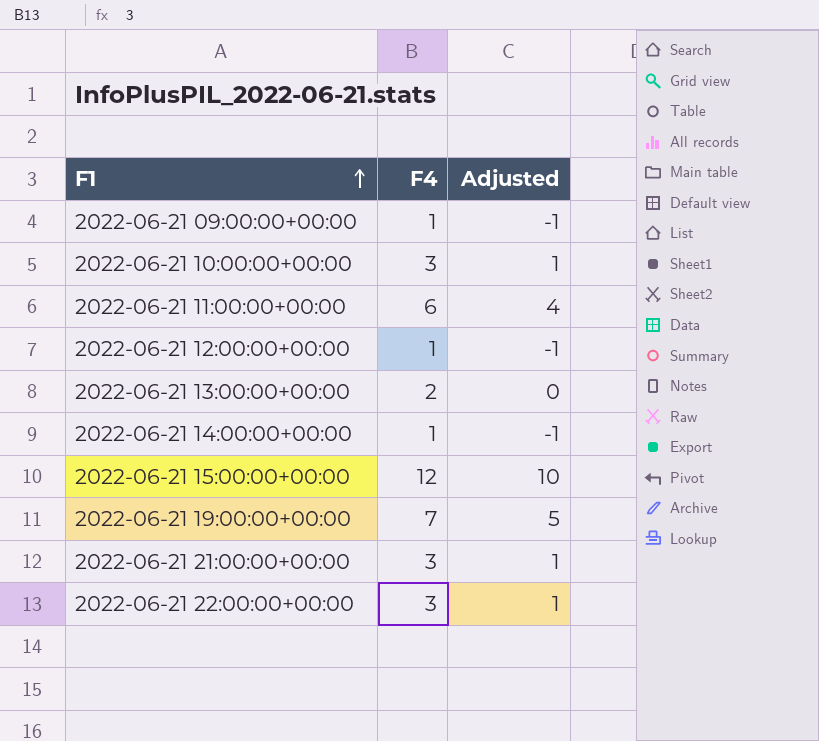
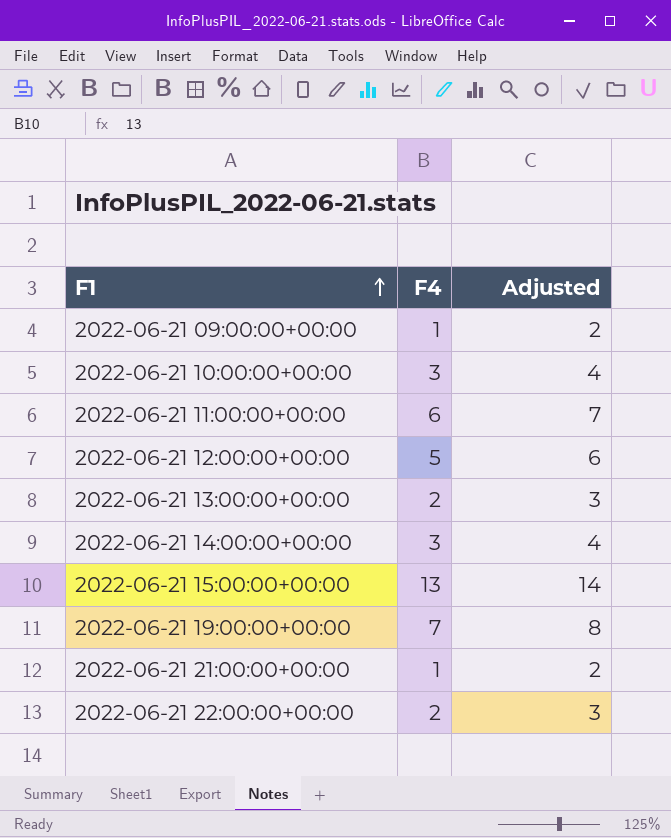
column Adjusted | formula: [F4] - 2 -> [F4] + 1
2022-06-21 12:00:00+00:00 | F4: 1 -> 5
2022-06-21 14:00:00+00:00 | F4: 1 -> 3
2022-06-21 15:00:00+00:00 | F4: 12 -> 13
2022-06-21 21:00:00+00:00 | F4: 3 -> 1
2022-06-21 22:00:00+00:00 | F4: 3 -> 2

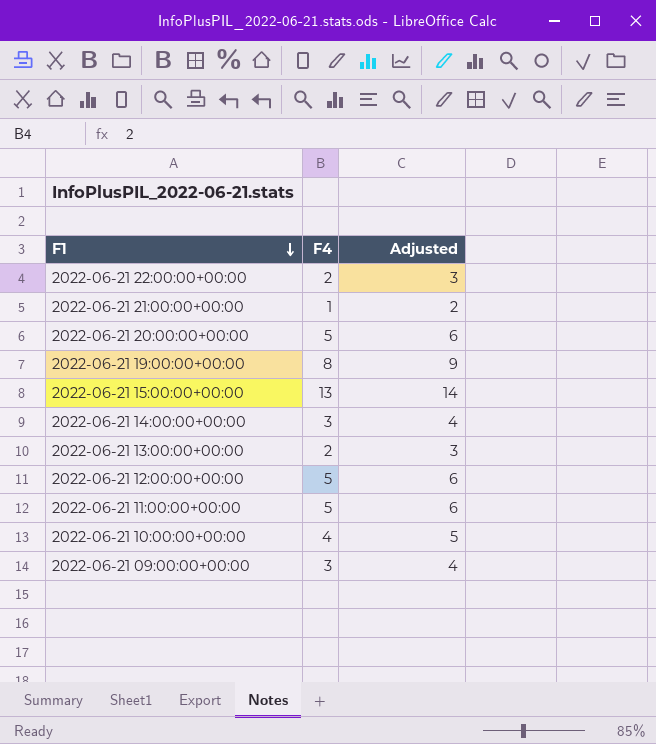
row order: F1 ascending -> F1 descending
row 2022-06-21 20:00:00+00:00: none -> 5 | 6
2022-06-21 19:00:00+00:00 | F4: 7 -> 8
2022-06-21 19:00:00+00:00 | Adjusted: 8 -> 9
2022-06-21 11:00:00+00:00 | F4: 6 -> 5
2022-06-21 11:00:00+00:00 | Adjusted: 7 -> 6
2022-06-21 10:00:00+00:00 | F4: 3 -> 4
2022-06-21 10:00:00+00:00 | Adjusted: 4 -> 5
2022-06-21 09:00:00+00:00 | F4: 1 -> 3
2022-06-21 09:00:00+00:00 | Adjusted: 2 -> 4

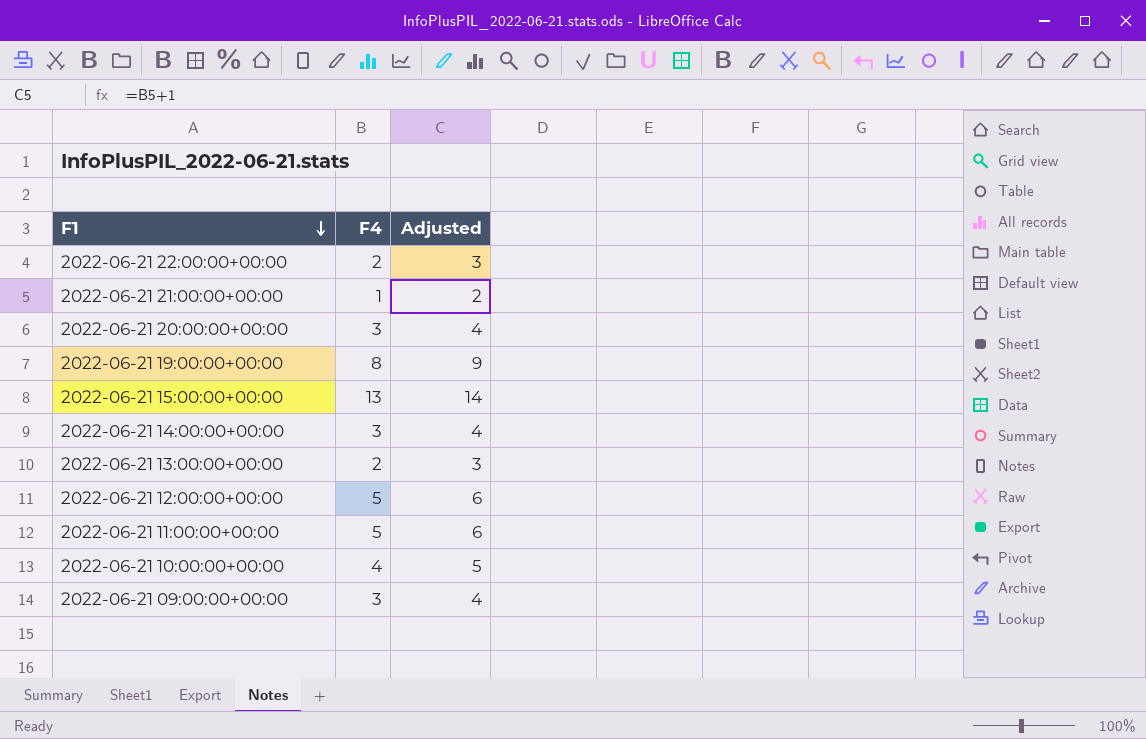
2022-06-21 20:00:00+00:00 | F4: 5 -> 3
2022-06-21 20:00:00+00:00 | Adjusted: 6 -> 4

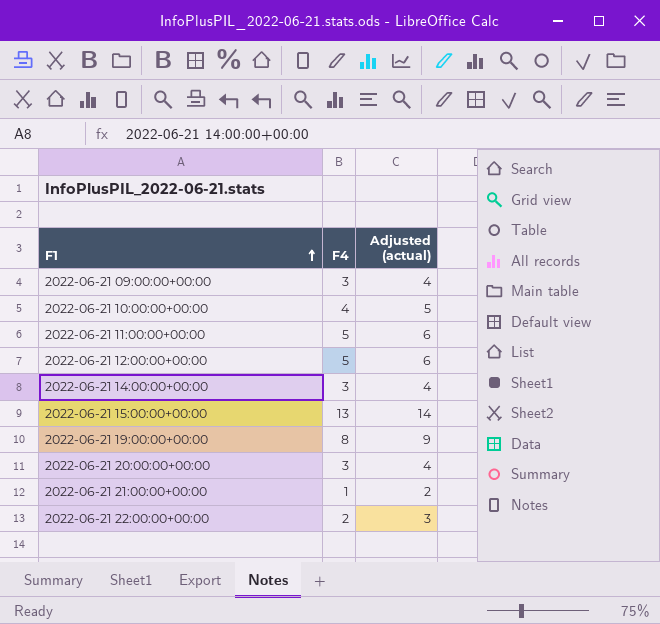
row order: F1 descending -> F1 ascending
column name: Adjusted -> Adjusted (actual)
row 2022-06-21 13:00:00+00:00: 2 | 3 -> none

